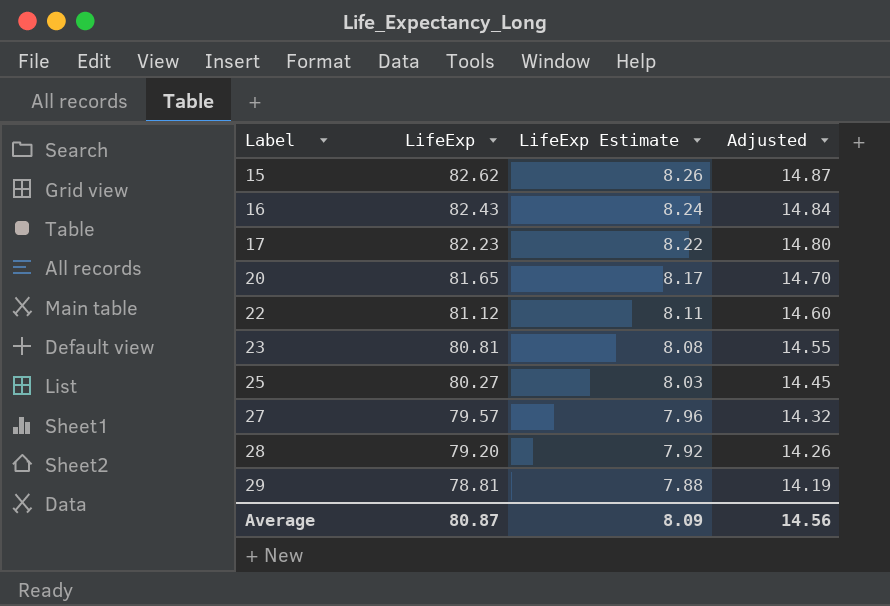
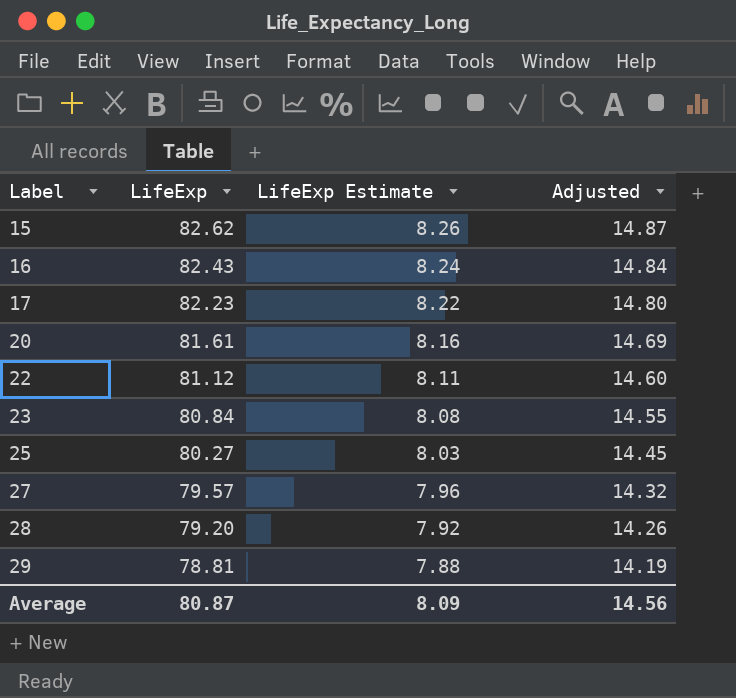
20 | LifeExp: 81.65 -> 81.61
20 | LifeExp Estimate: 8.17 -> 8.16
20 | Adjusted: 14.70 -> 14.69
23 | LifeExp: 80.81 -> 80.84

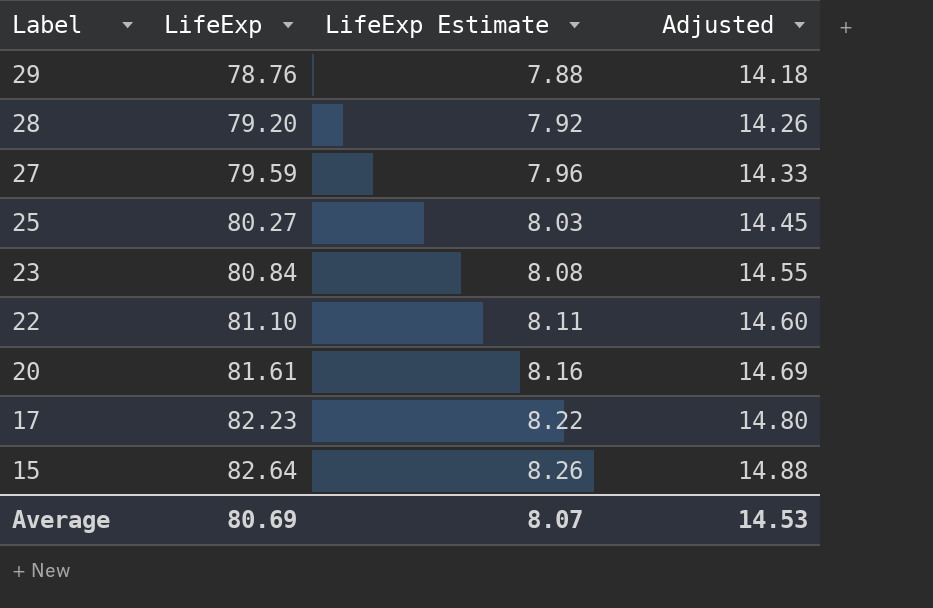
row order: Label ascending -> Label descending
row 16: 82.43 | 8.24 | 14.84 -> none
29 | LifeExp: 78.81 -> 78.76
29 | Adjusted: 14.19 -> 14.18
27 | LifeExp: 79.57 -> 79.59
27 | Adjusted: 14.32 -> 14.33
22 | LifeExp: 81.12 -> 81.10
15 | LifeExp: 82.62 -> 82.64
15 | Adjusted: 14.87 -> 14.88
Average | LifeExp: 80.87 -> 80.69
Average | LifeExp Estimate: 8.09 -> 8.07
Average | Adjusted: 14.56 -> 14.53

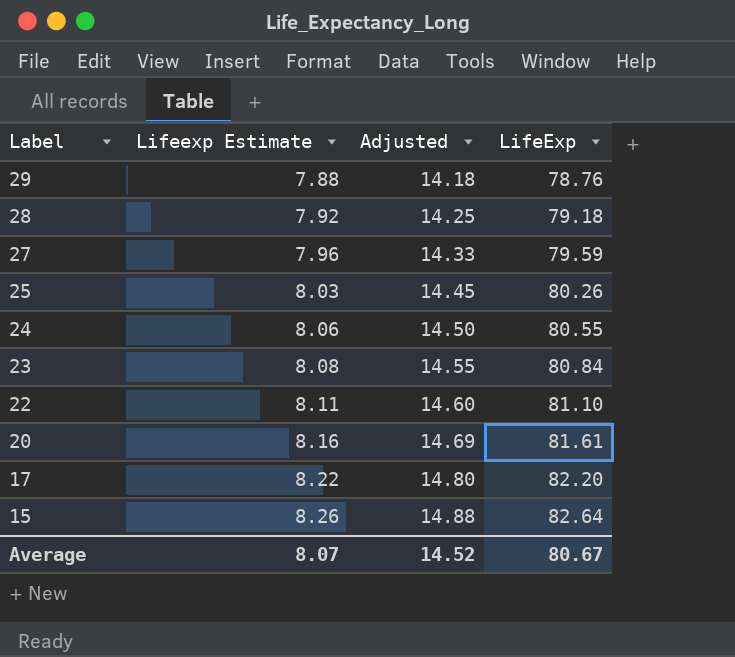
column name: LifeExp Estimate -> Lifeexp Estimate
column LifeExp | position: 2 -> 4
28 | Adjusted: 14.26 -> 14.25
28 | LifeExp: 79.20 -> 79.18
25 | LifeExp: 80.27 -> 80.26
row 24: none -> 8.06 | 14.50 | 80.55
17 | LifeExp: 82.23 -> 82.20
Average | Adjusted: 14.53 -> 14.52
Average | LifeExp: 80.69 -> 80.67

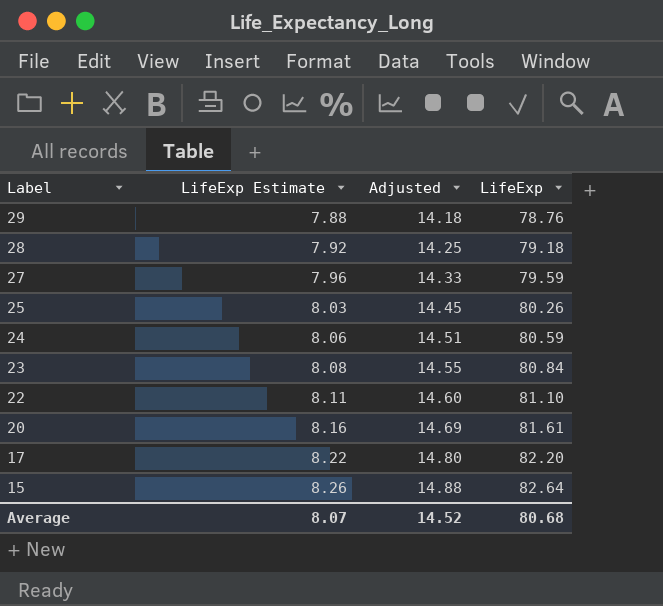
column name: Lifeexp Estimate -> LifeExp Estimate
24 | Adjusted: 14.50 -> 14.51
24 | LifeExp: 80.55 -> 80.59
Average | LifeExp: 80.67 -> 80.68

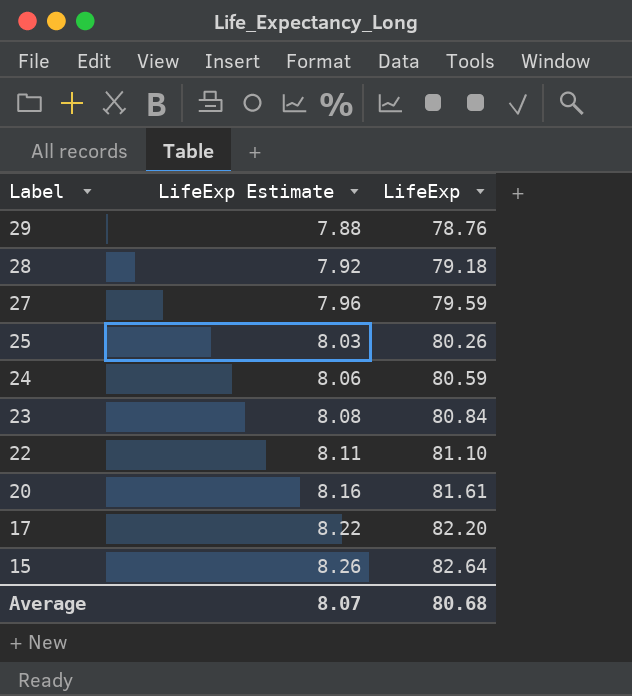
column Adjusted | formula: [LifeExp] * 0.18 -> none

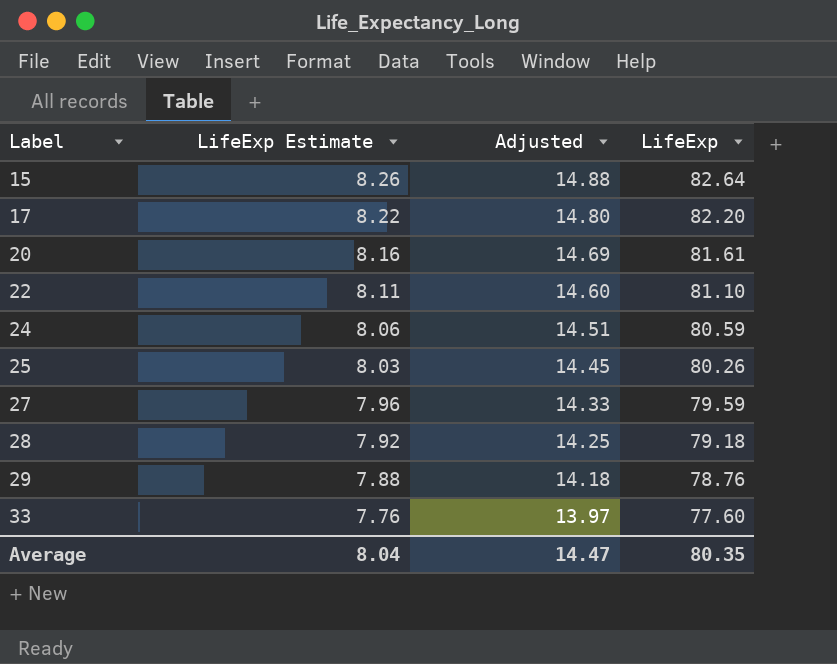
row order: Label descending -> Label ascending
column Adjusted | formula: none -> [LifeExp] * 0.18
row 23: 8.08 | 80.84 -> none
row 33: none -> 7.76 | 13.97 | 77.60
Average | LifeExp Estimate: 8.07 -> 8.04
Average | LifeExp: 80.68 -> 80.35

